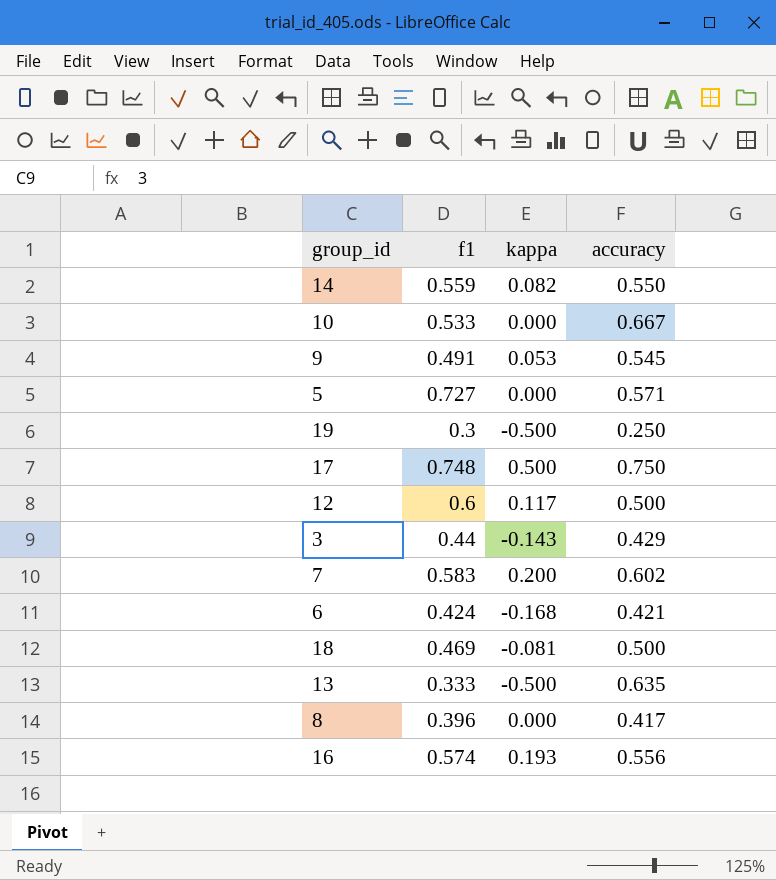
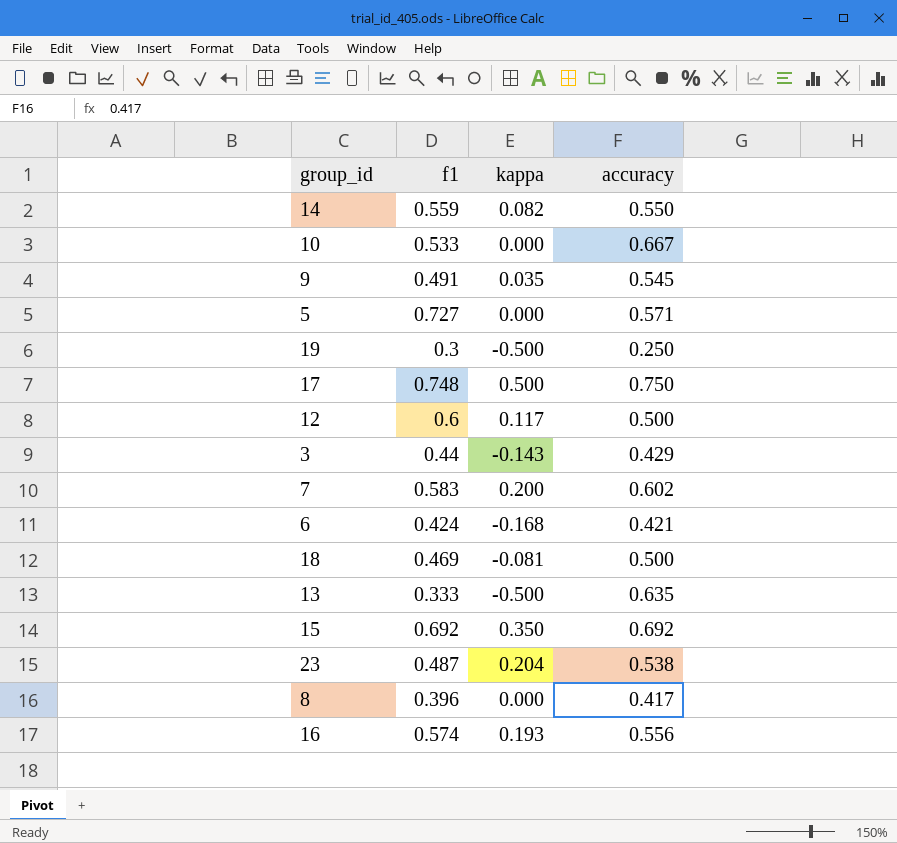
9 | kappa: 0.053 -> 0.035
row 15: none -> 0.692 | 0.350 | 0.692
row 23: none -> 0.487 | 0.204 | 0.538

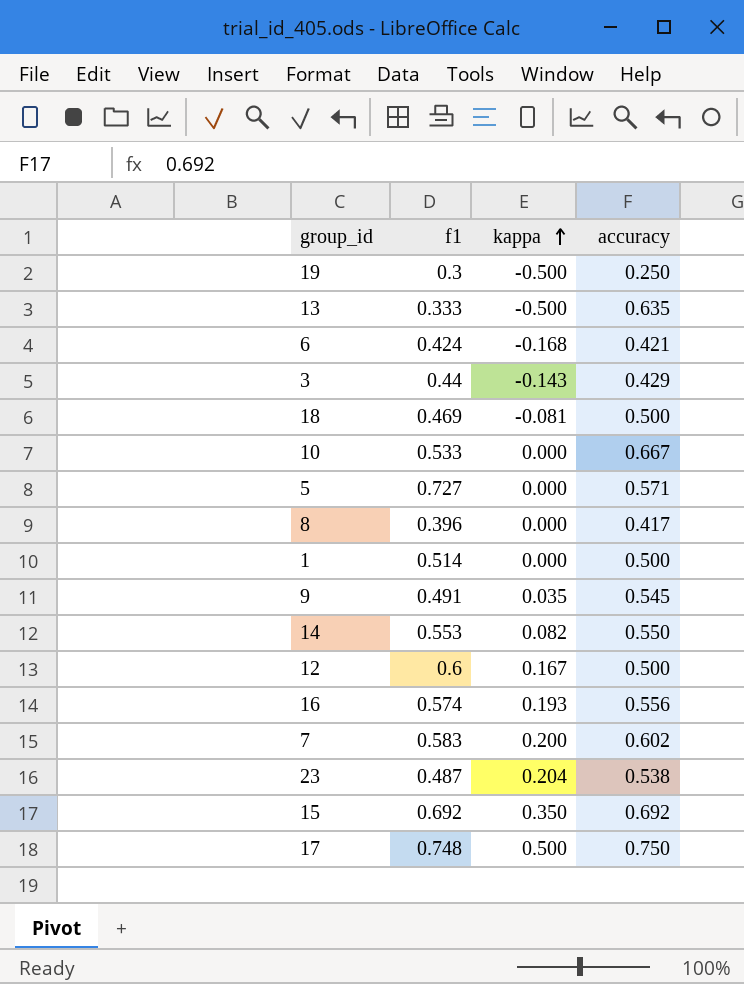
row order: none -> kappa ascending
row 1: none -> 0.514 | 0.000 | 0.500
14 | f1: 0.559 -> 0.553
12 | kappa: 0.117 -> 0.167

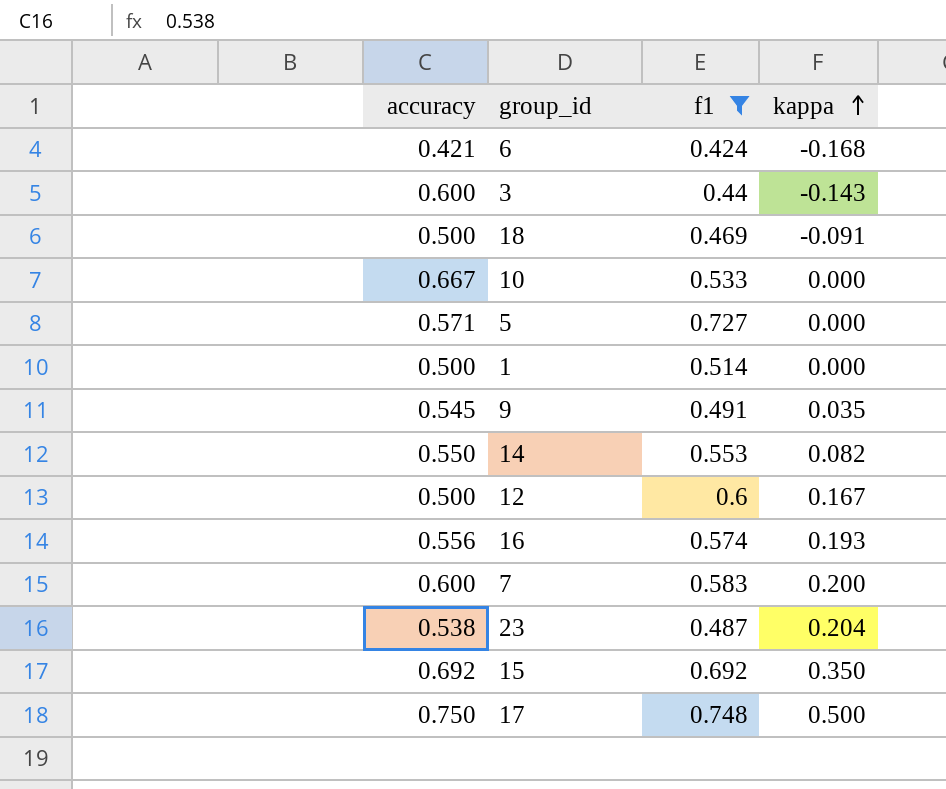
filter: none -> f1 >= 0.424
column accuracy | position: 4 -> 1
3 | accuracy: 0.429 -> 0.600
18 | kappa: -0.081 -> -0.091
7 | accuracy: 0.602 -> 0.600

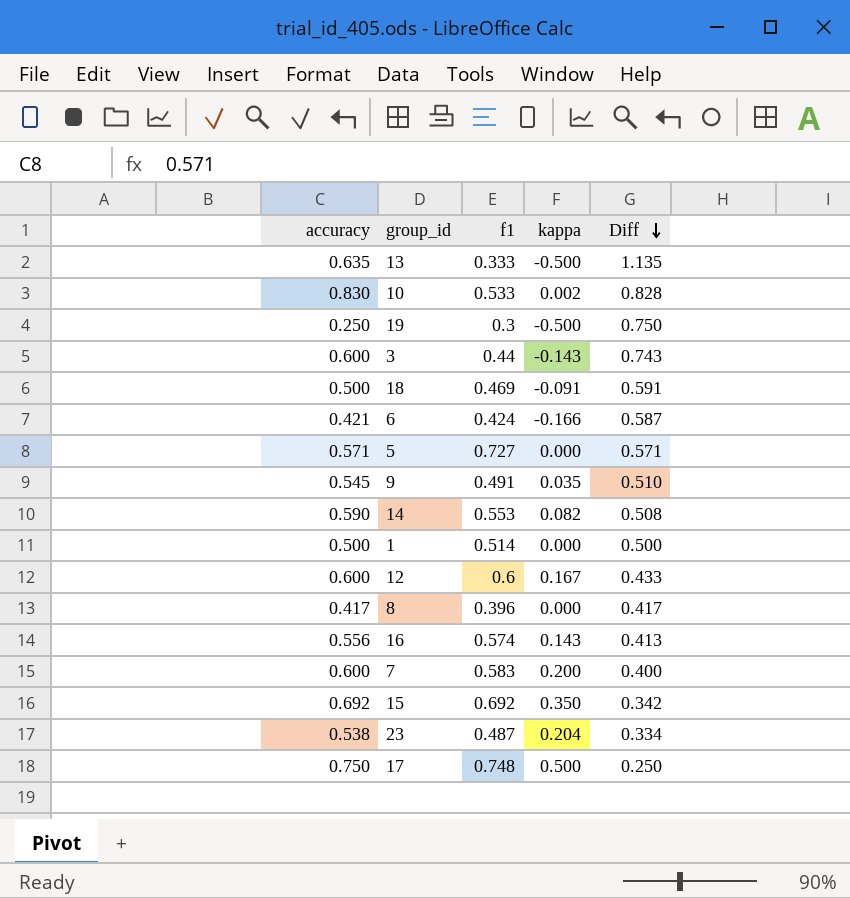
filter: f1 >= 0.424 -> none
row order: kappa ascending -> Diff descending
column Diff | formula: none -> [accuracy] - [kappa]
10 | accuracy: 0.667 -> 0.830
10 | kappa: 0.000 -> 0.002
6 | kappa: -0.168 -> -0.166
14 | accuracy: 0.550 -> 0.590
12 | accuracy: 0.500 -> 0.600
16 | kappa: 0.193 -> 0.143

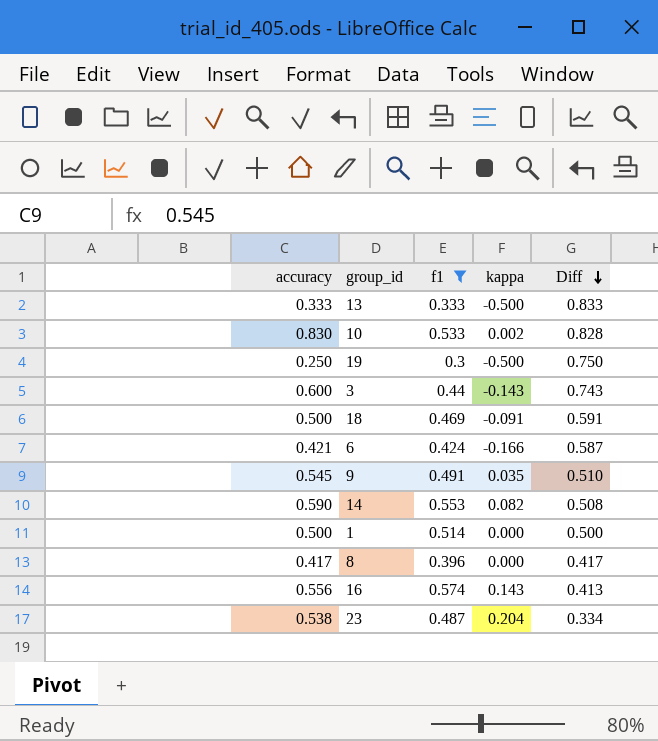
filter: none -> f1 <= 0.574
13 | accuracy: 0.635 -> 0.333
13 | Diff: 1.135 -> 0.833

